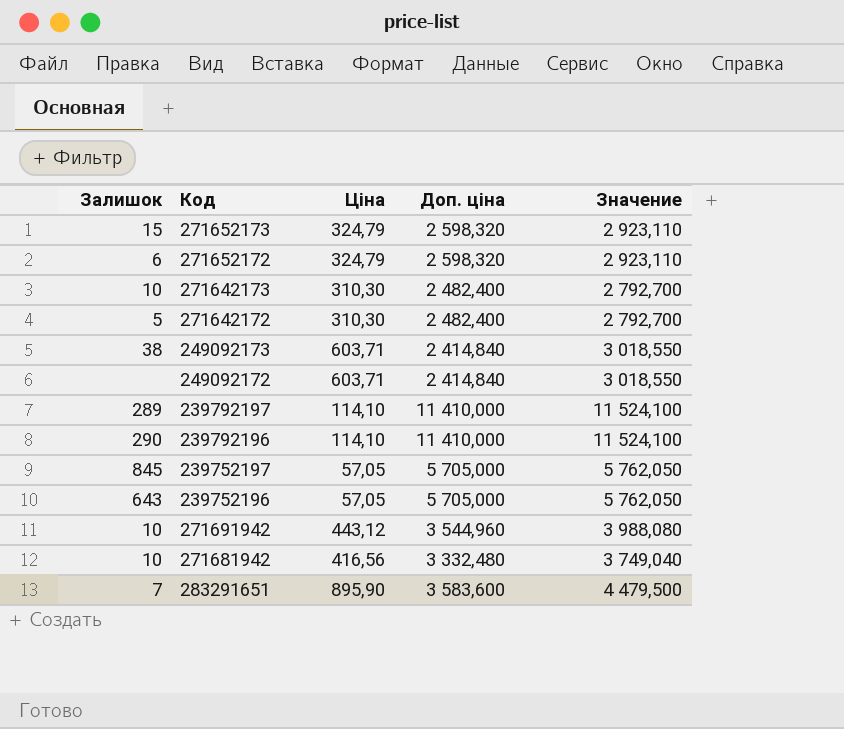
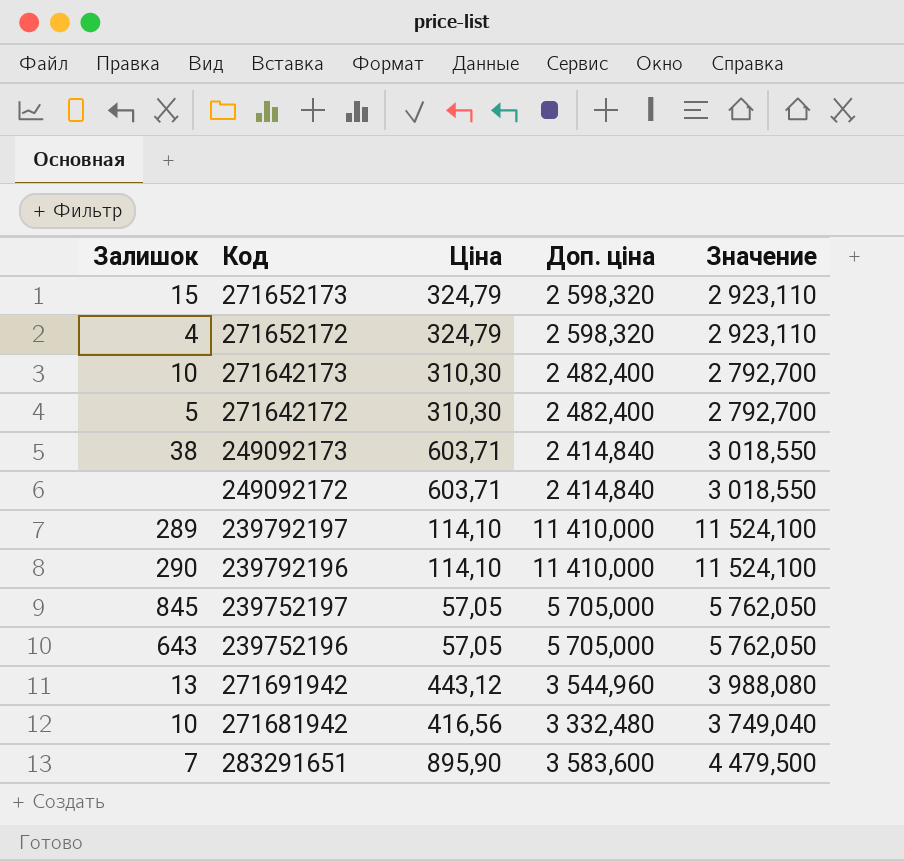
271652172 | Залишок: 6 -> 4
271691942 | Залишок: 10 -> 13

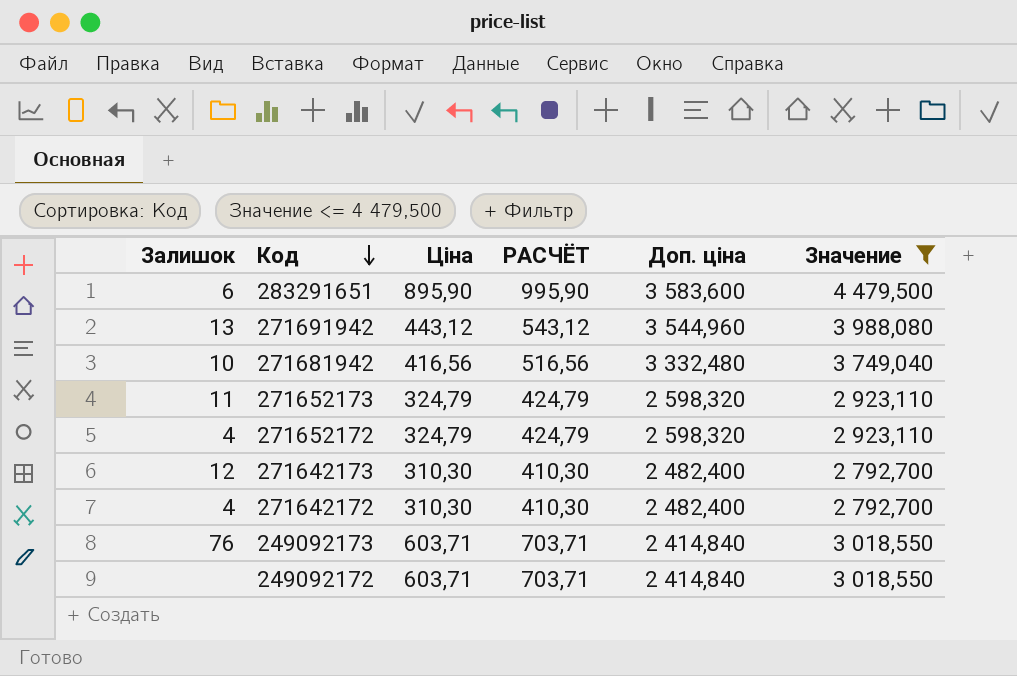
filter: none -> Значение <= 4 479,500
row order: none -> Код descending
column РАСЧЁТ | formula: none -> [Ціна] + 100
283291651 | Залишок: 7 -> 6
271652173 | Залишок: 15 -> 11
271642173 | Залишок: 10 -> 12
271642172 | Залишок: 5 -> 4
249092173 | Залишок: 38 -> 76

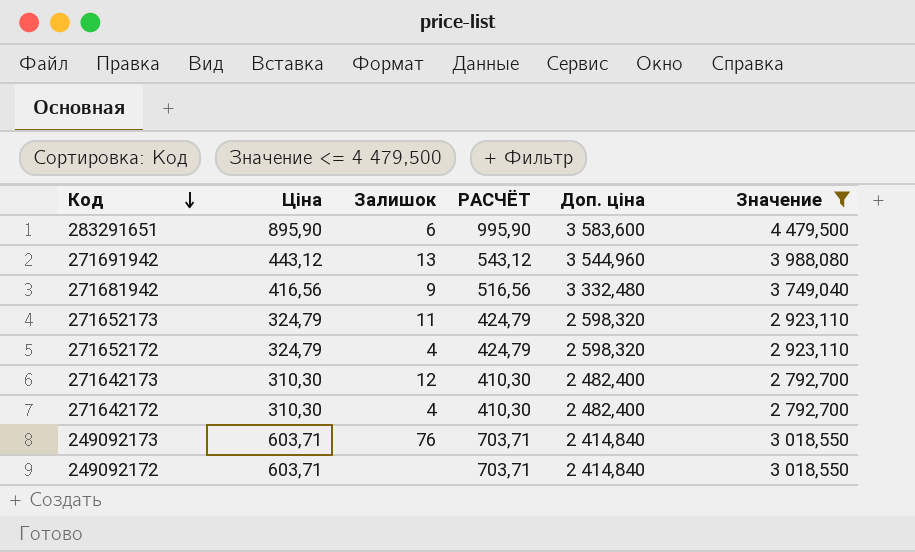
column Залишок | position: 1 -> 3
271681942 | Залишок: 10 -> 9

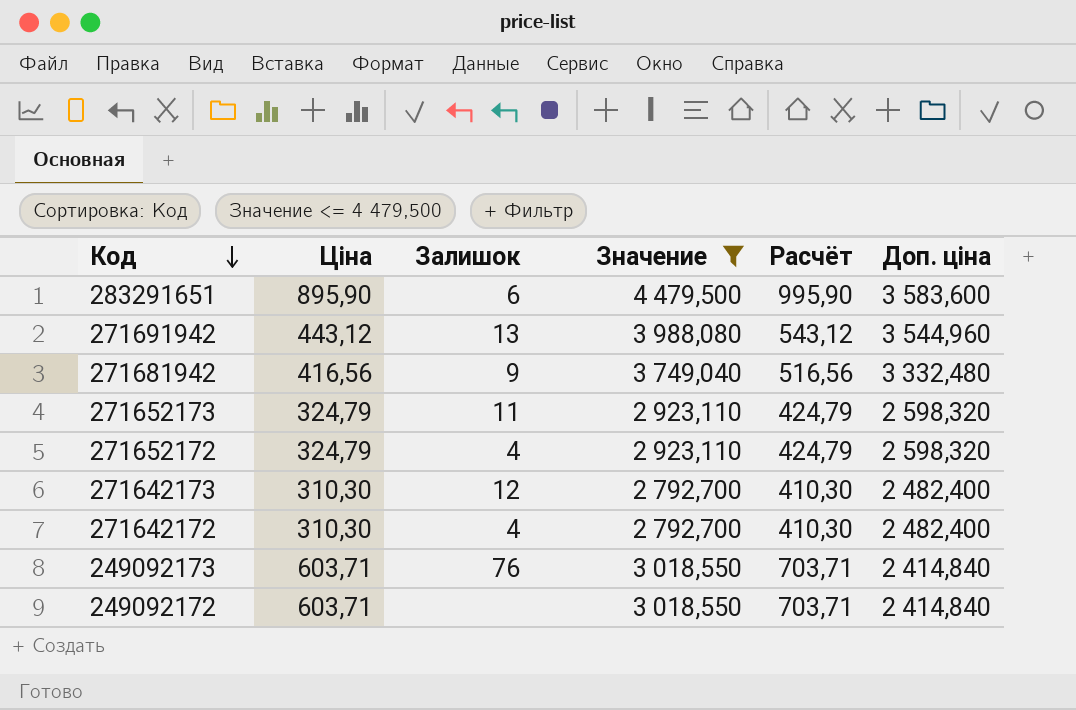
column Значение | position: 6 -> 4
column name: РАСЧЁТ -> Расчёт

